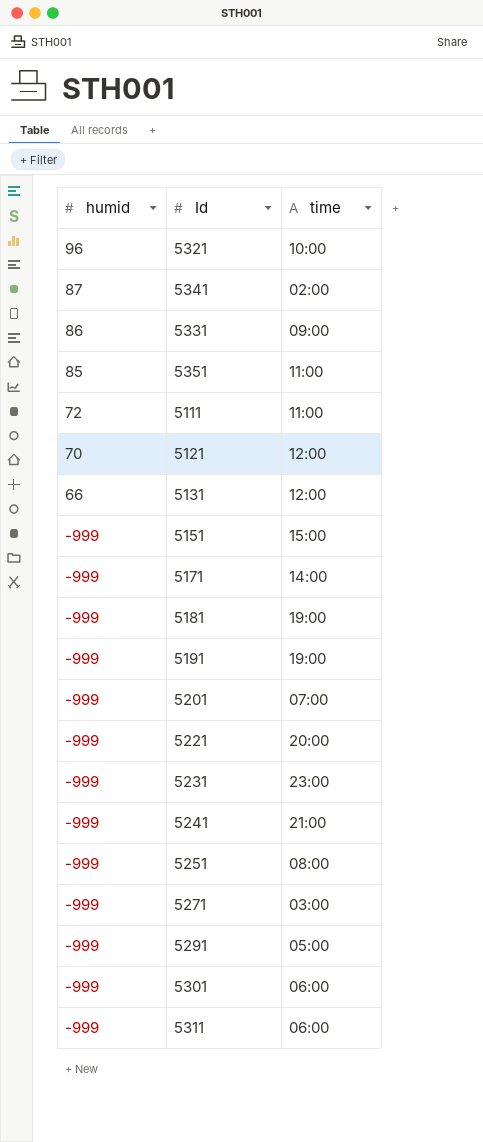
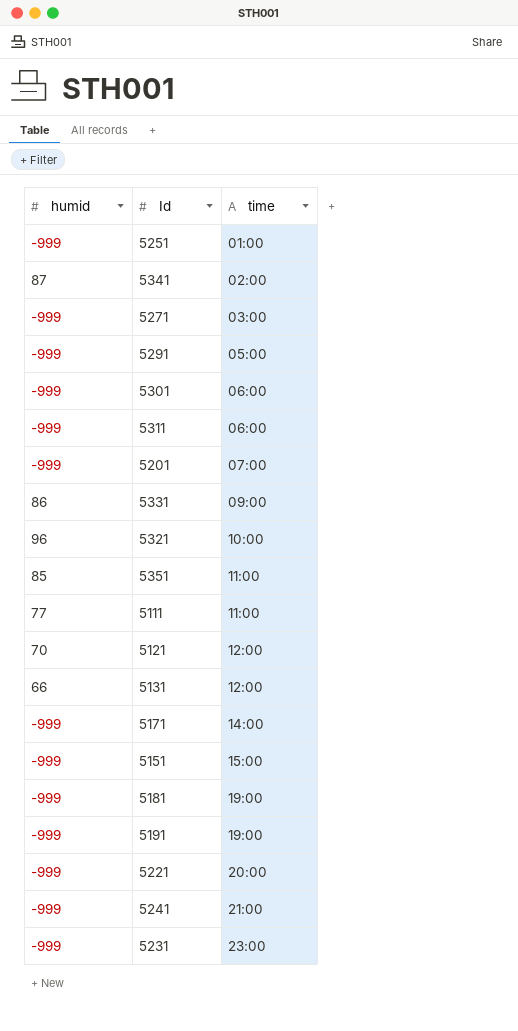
row order: humid descending -> time ascending
5251 | time: 08:00 -> 01:00
5111 | humid: 72 -> 77

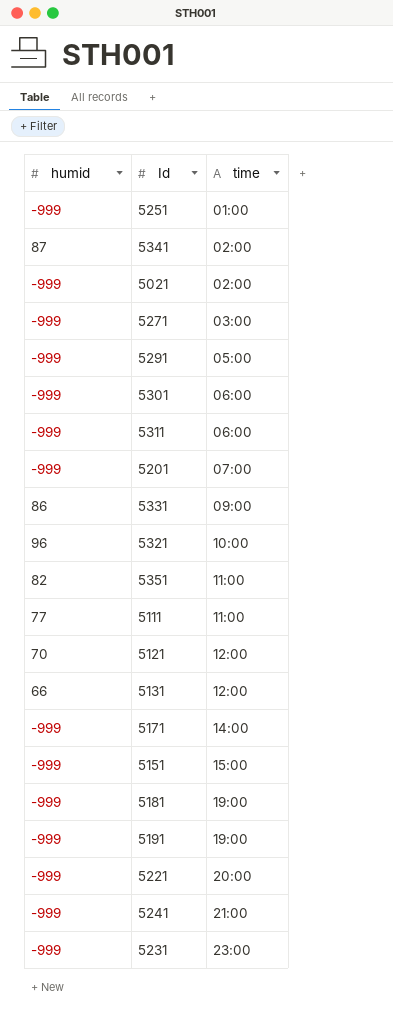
row 5021: none -> -999 | 02:00
5351 | humid: 85 -> 82

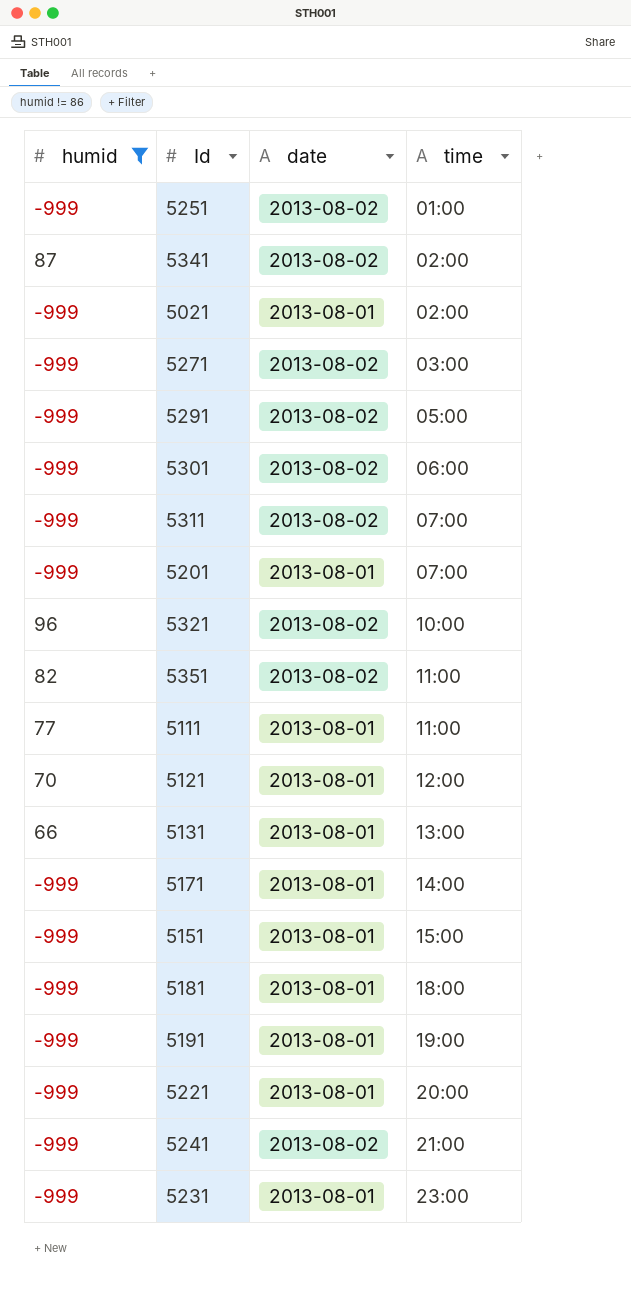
filter: none -> humid != 86
column date | position: none -> 3
5311 | time: 06:00 -> 07:00
5131 | time: 12:00 -> 13:00
5181 | time: 19:00 -> 18:00

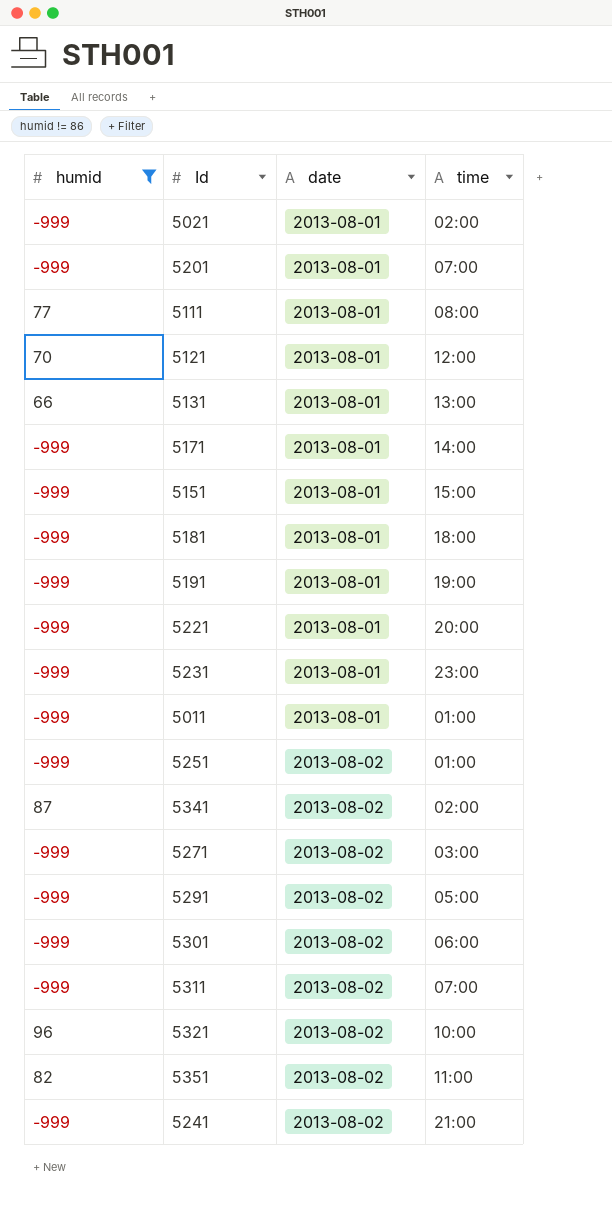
row order: time ascending -> date ascending
5111 | time: 11:00 -> 08:00
row 5011: none -> -999 | 2013-08-01 | 01:00

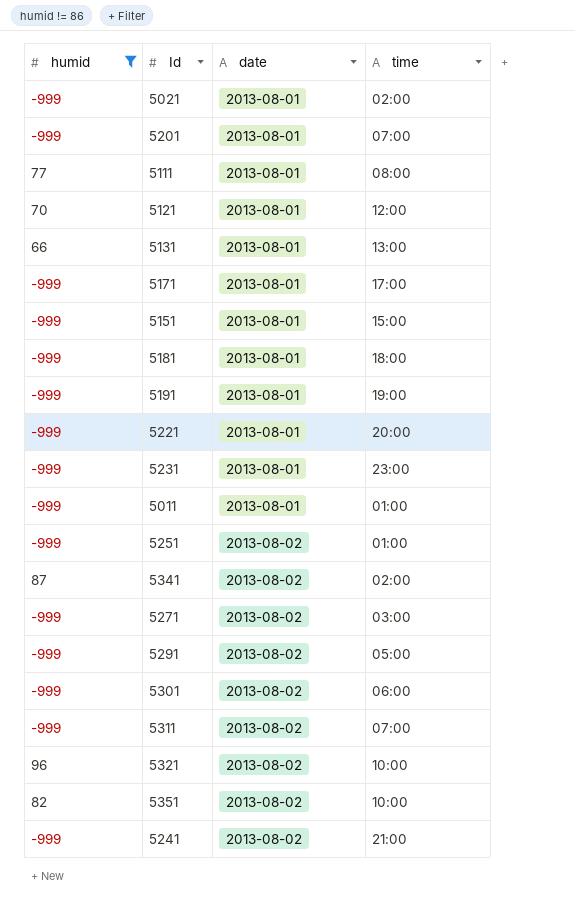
5171 | time: 14:00 -> 17:00
5351 | time: 11:00 -> 10:00

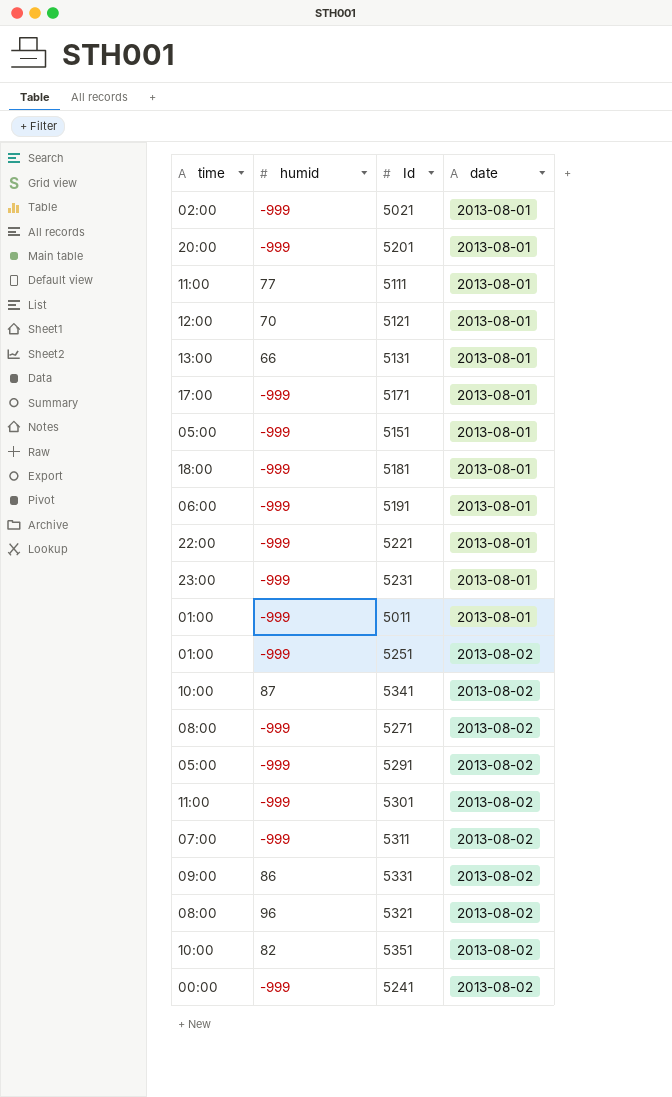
filter: humid != 86 -> none
column time | position: 4 -> 1
5201 | time: 07:00 -> 20:00
5111 | time: 08:00 -> 11:00
5151 | time: 15:00 -> 05:00
5191 | time: 19:00 -> 06:00
5221 | time: 20:00 -> 22:00
5341 | time: 02:00 -> 10:00
5271 | time: 03:00 -> 08:00
5301 | time: 06:00 -> 11:00
5321 | time: 10:00 -> 08:00
5241 | time: 21:00 -> 00:00

